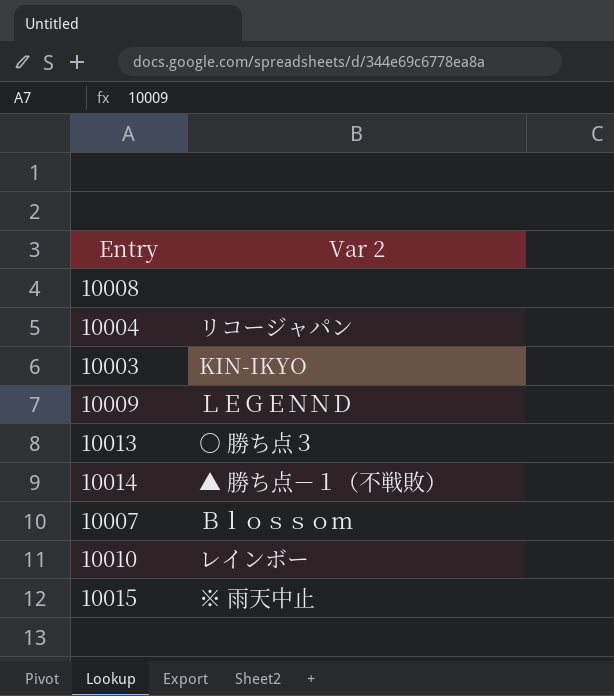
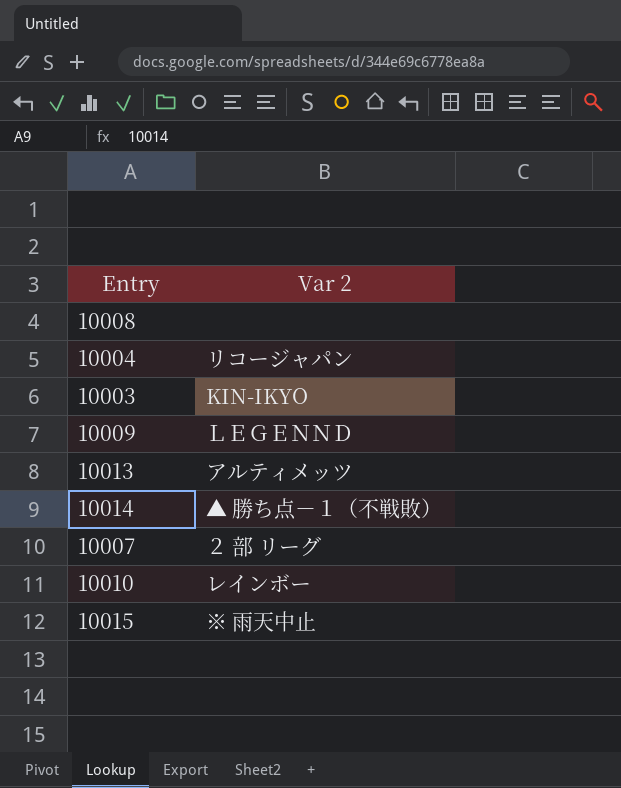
10013 | Var 2: ○ 勝ち点３ -> アルティメッツ
10007 | Var 2: Ｂｌｏｓｓｏｍ -> ２ 部 リーグ

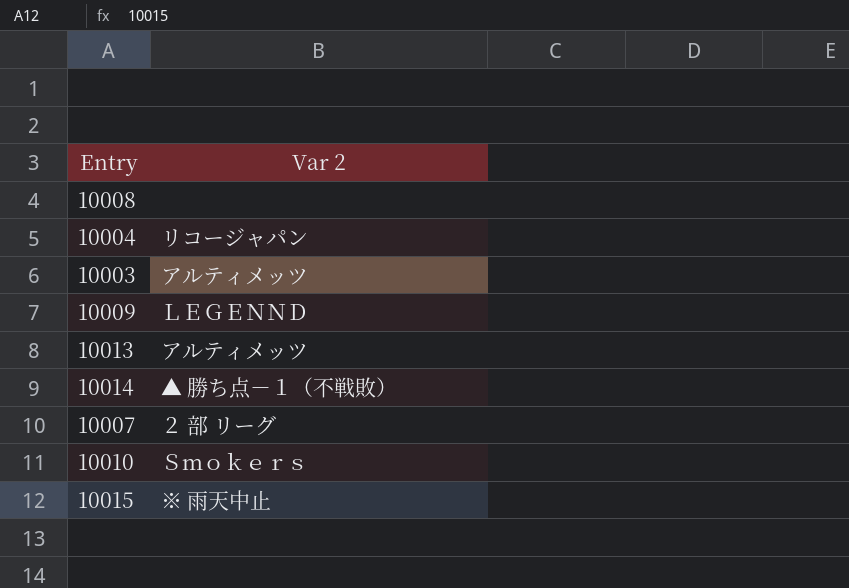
10003 | Var 2: KIN-IKYO -> アルティメッツ
10010 | Var 2: レインボー -> Ｓｍｏｋｅｒｓ

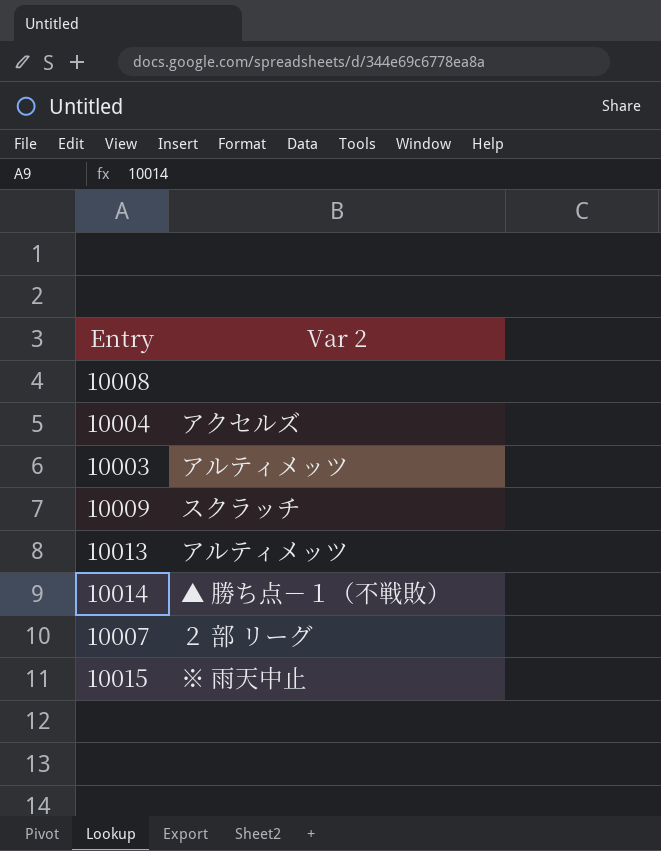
row 10010: Ｓｍｏｋｅｒｓ -> none
10004 | Var 2: リコージャパン -> アクセルズ
10009 | Var 2: ＬＥＧＥＮＮＤ -> スクラッチ

